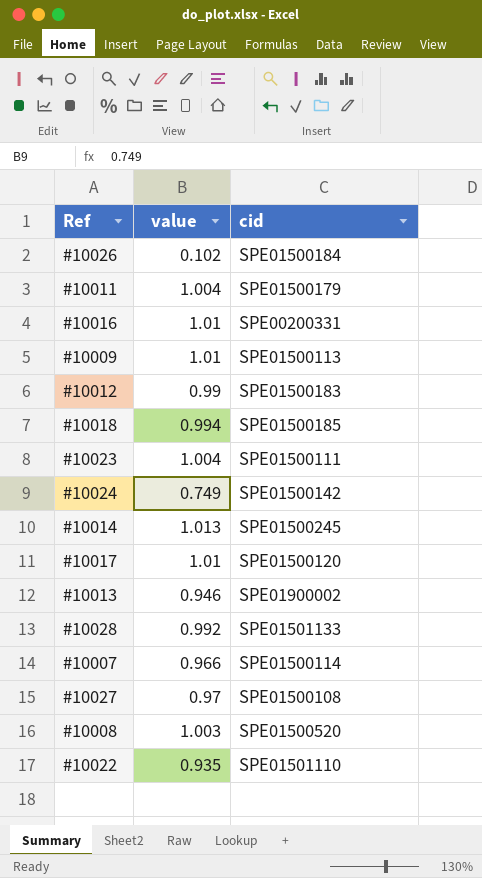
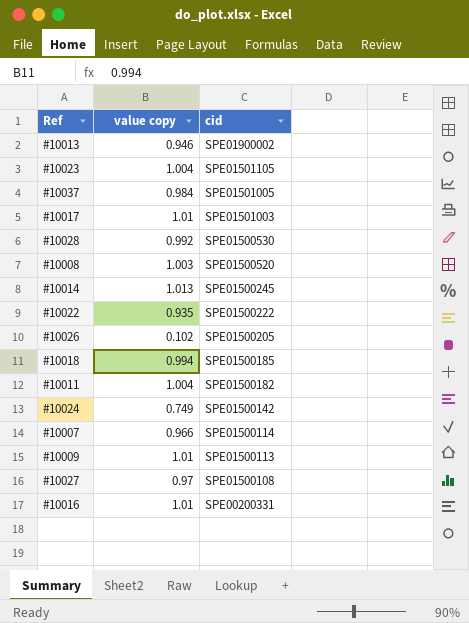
row order: none -> cid descending
column name: value -> value copy
row #10012: 0.99 | SPE01500183 -> none
#10023 | cid: SPE01500111 -> SPE01501105
row #10037: none -> 0.984 | SPE01501005
#10017 | cid: SPE01500120 -> SPE01501003
#10028 | cid: SPE01501133 -> SPE01500530
#10022 | cid: SPE01501110 -> SPE01500222
#10026 | cid: SPE01500184 -> SPE01500205
#10011 | cid: SPE01500179 -> SPE01500182

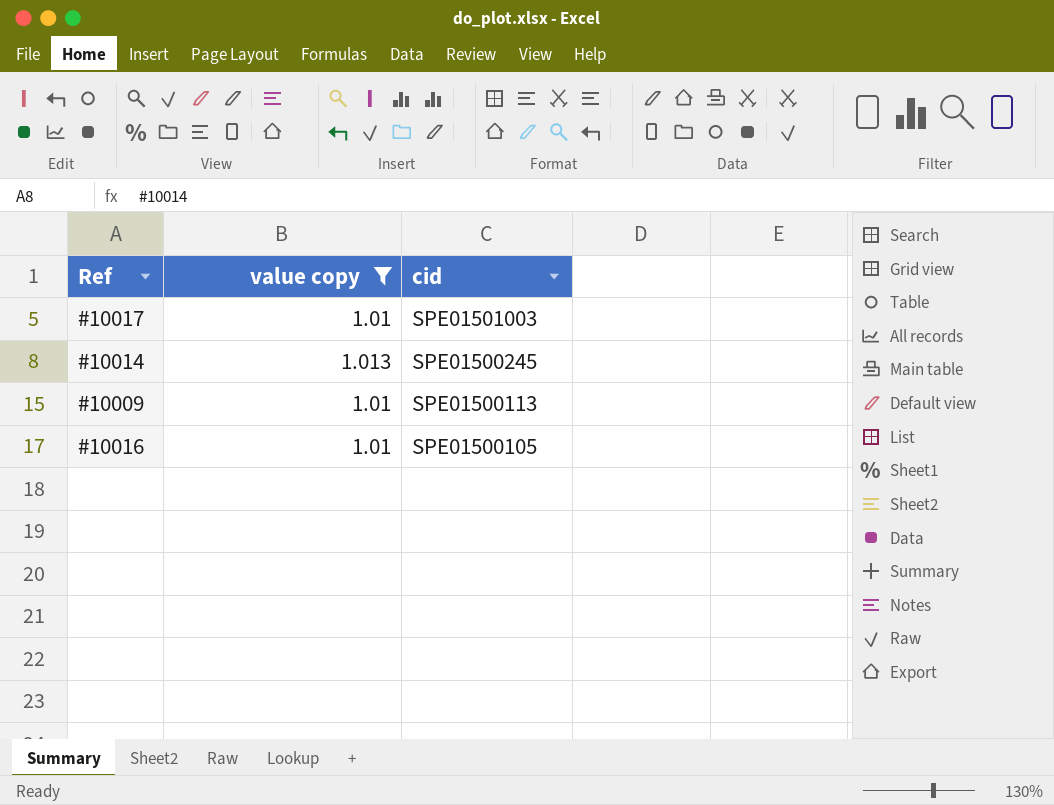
filter: none -> value copy >= 1.01
#10016 | cid: SPE00200331 -> SPE01500105

